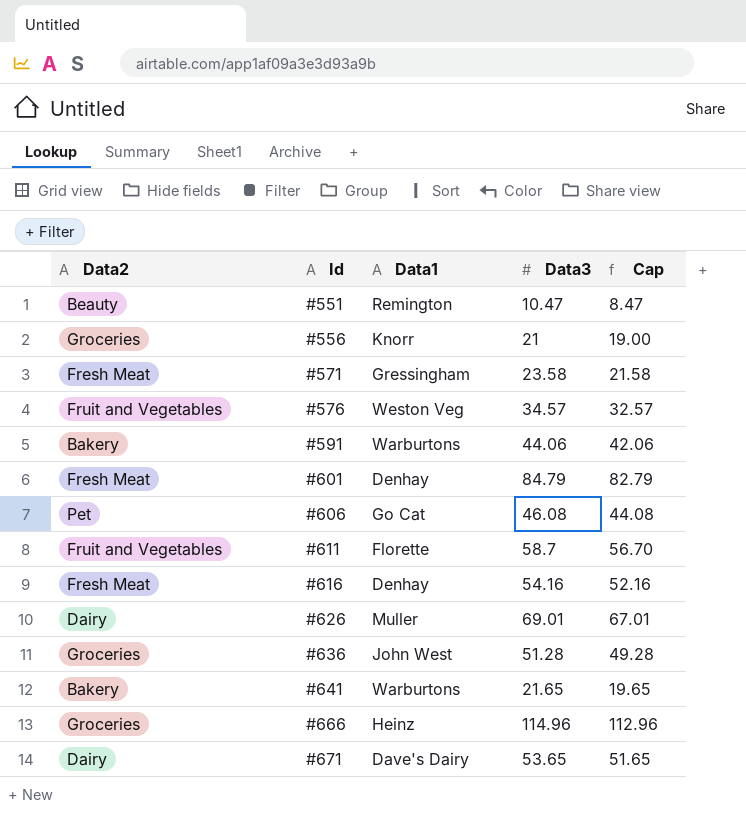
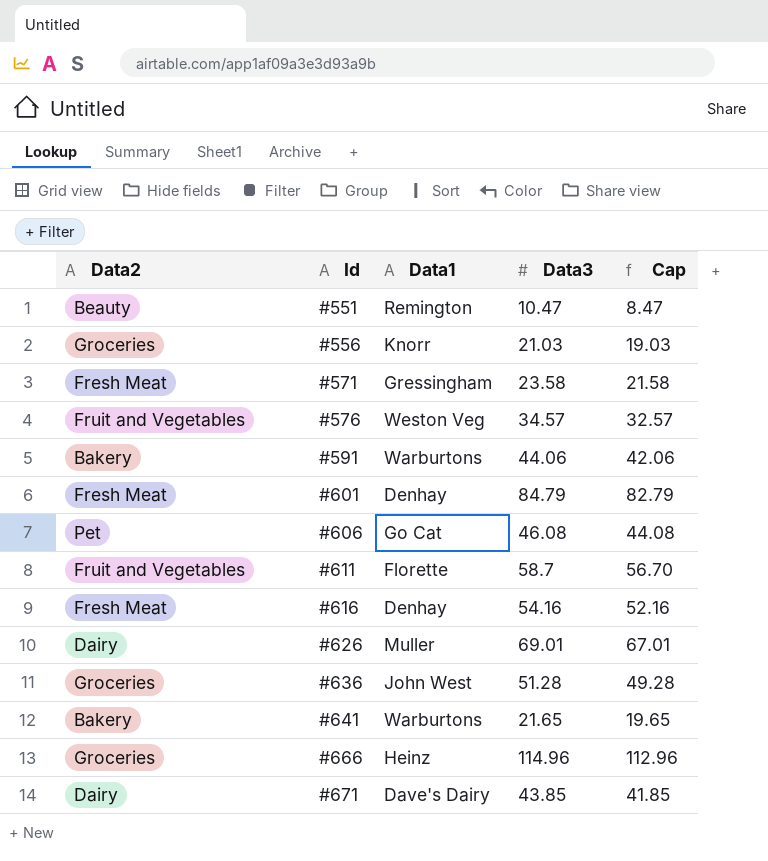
#556 | Data3: 21 -> 21.03
#556 | Cap: 19.00 -> 19.03
#671 | Data3: 53.65 -> 43.85
#671 | Cap: 51.65 -> 41.85

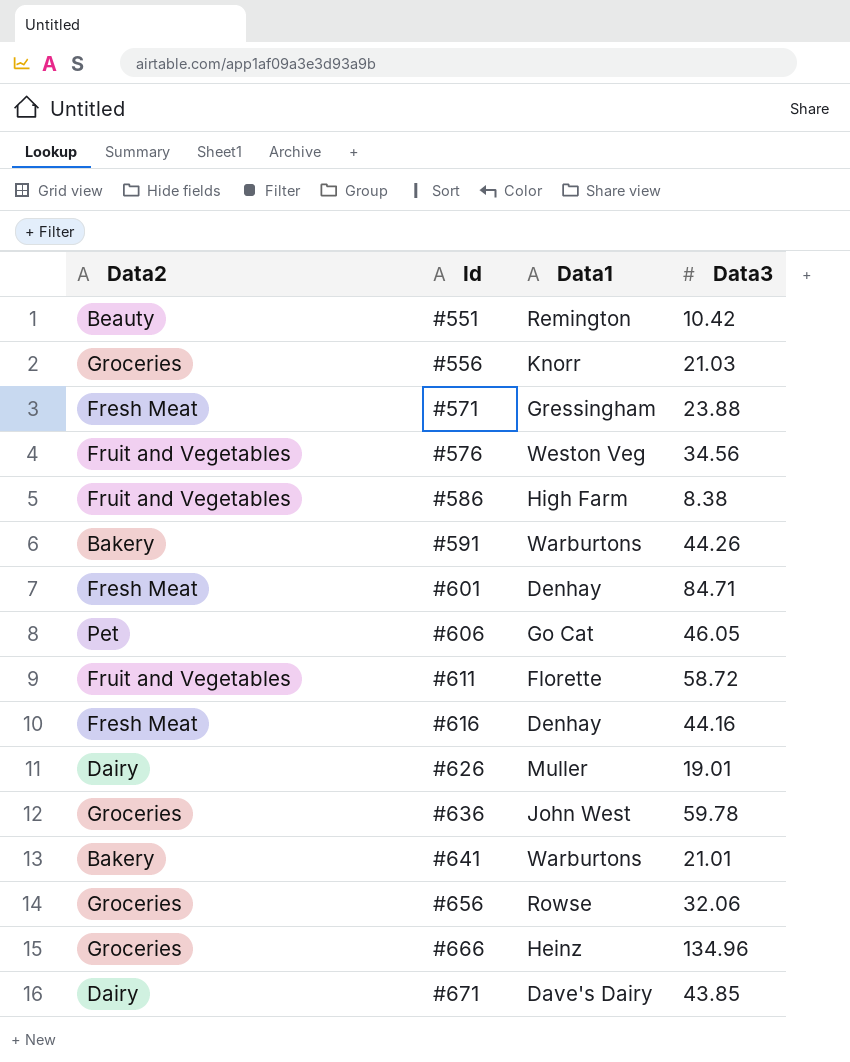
column Cap | formula: [Data3] - 2 -> none
#551 | Data3: 10.47 -> 10.42
#571 | Data3: 23.58 -> 23.88
#576 | Data3: 34.57 -> 34.56
row #586: none -> Fruit and Vegetables | High Farm | 8.38
#591 | Data3: 44.06 -> 44.26
#601 | Data3: 84.79 -> 84.71
#606 | Data3: 46.08 -> 46.05
#611 | Data3: 58.7 -> 58.72
#616 | Data3: 54.16 -> 44.16
#626 | Data3: 69.01 -> 19.01
#636 | Data3: 51.28 -> 59.78
#641 | Data3: 21.65 -> 21.01
row #656: none -> Groceries | Rowse | 32.06
#666 | Data3: 114.96 -> 134.96

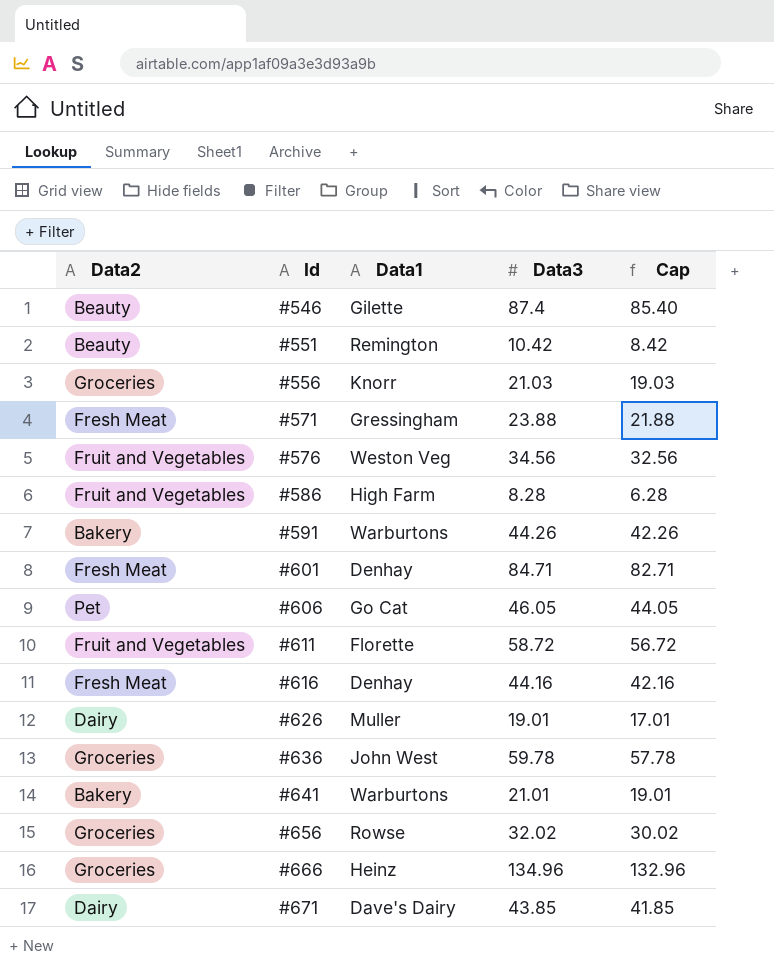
column Cap | formula: none -> [Data3] - 2
row #546: none -> Beauty | Gilette | 87.4 | 85.40
#586 | Data3: 8.38 -> 8.28
#656 | Data3: 32.06 -> 32.02

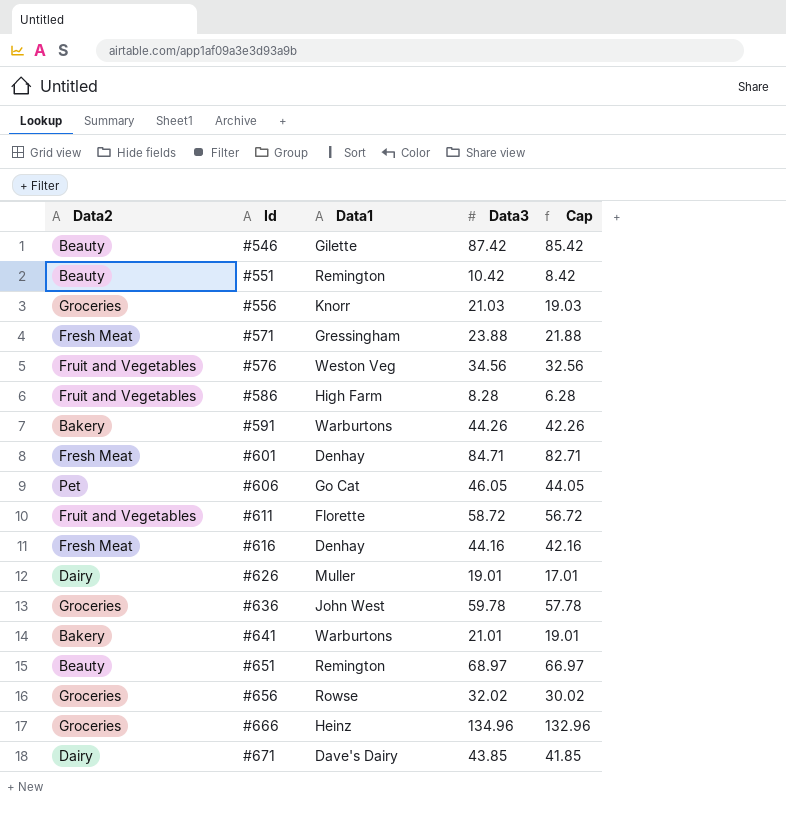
#546 | Data3: 87.4 -> 87.42
#546 | Cap: 85.40 -> 85.42
row #651: none -> Beauty | Remington | 68.97 | 66.97

